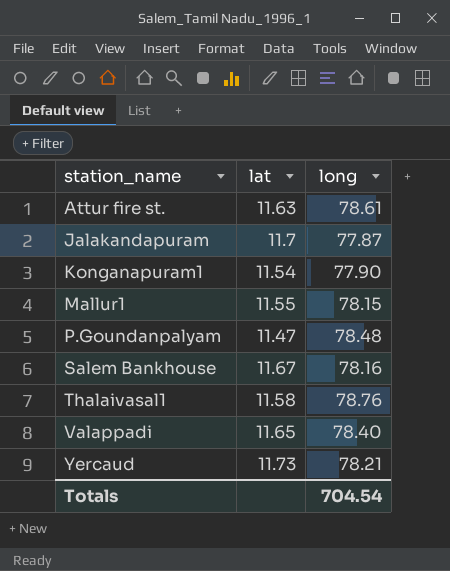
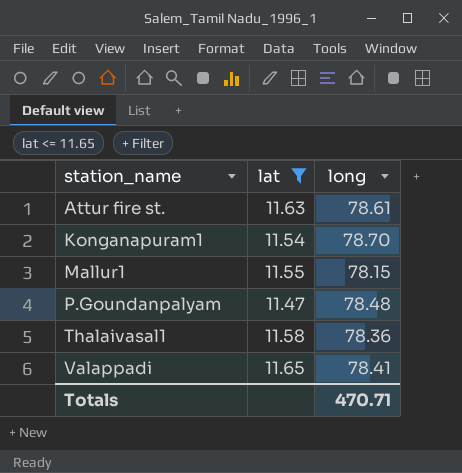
filter: none -> lat <= 11.65
Konganapuram1 | long: 77.90 -> 78.70
Thalaivasal1 | long: 78.76 -> 78.36
Valappadi | long: 78.40 -> 78.41
Totals | long: 704.54 -> 470.71

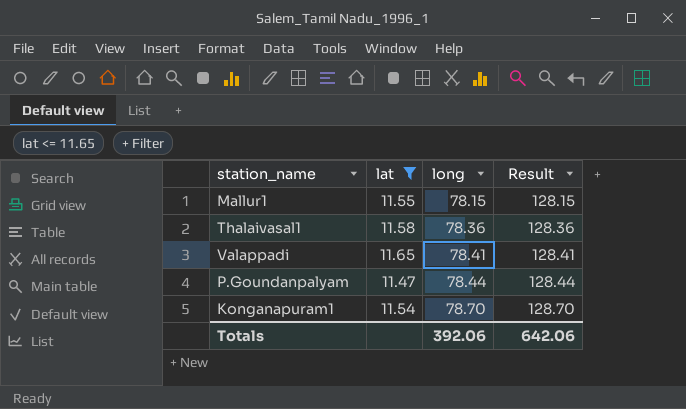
row order: station_name ascending -> long ascending
column Result | formula: none -> [long] + 50
row Attur fire st.: 11.63 | 78.61 -> none
P.Goundanpalyam | long: 78.48 -> 78.44
Totals | long: 470.71 -> 392.06

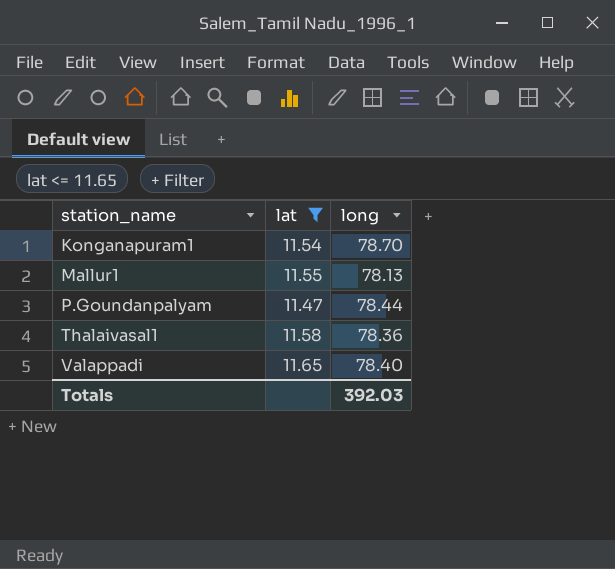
row order: long ascending -> station_name ascending
column Result | formula: [long] + 50 -> none
Mallur1 | long: 78.15 -> 78.13
Valappadi | long: 78.41 -> 78.40
Totals | long: 392.06 -> 392.03

